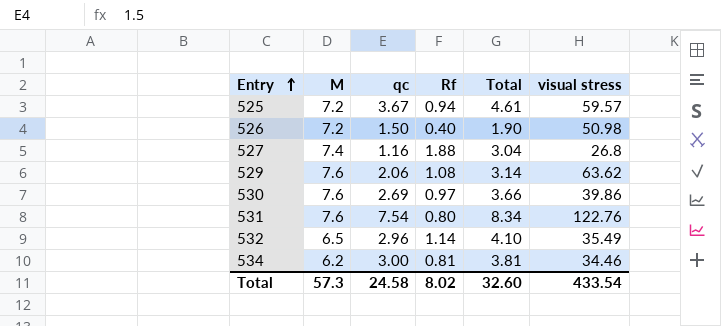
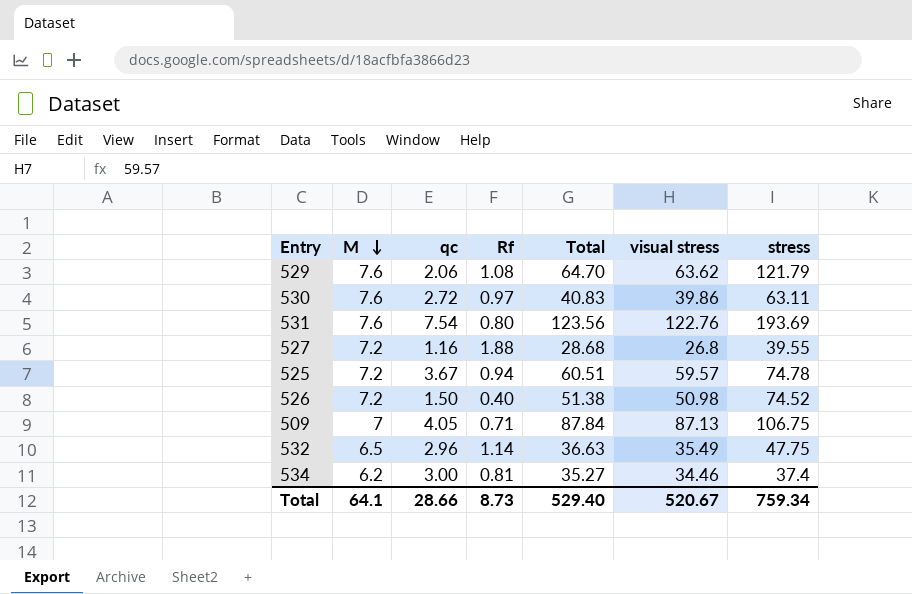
row order: Entry ascending -> M descending
column Total | formula: [qc] + [Rf] -> [Rf] + [visual stress]
column stress | position: none -> 7
530 | qc: 2.69 -> 2.72
527 | M: 7.4 -> 7.2
row 509: none -> 7 | 4.05 | 0.71 | 87.84 | 87.13 | 106.75
Total | M: 57.3 -> 64.1
Total | qc: 24.58 -> 28.66
Total | Rf: 8.02 -> 8.73
Total | Total: 32.60 -> 529.40
Total | visual stress: 433.54 -> 520.67

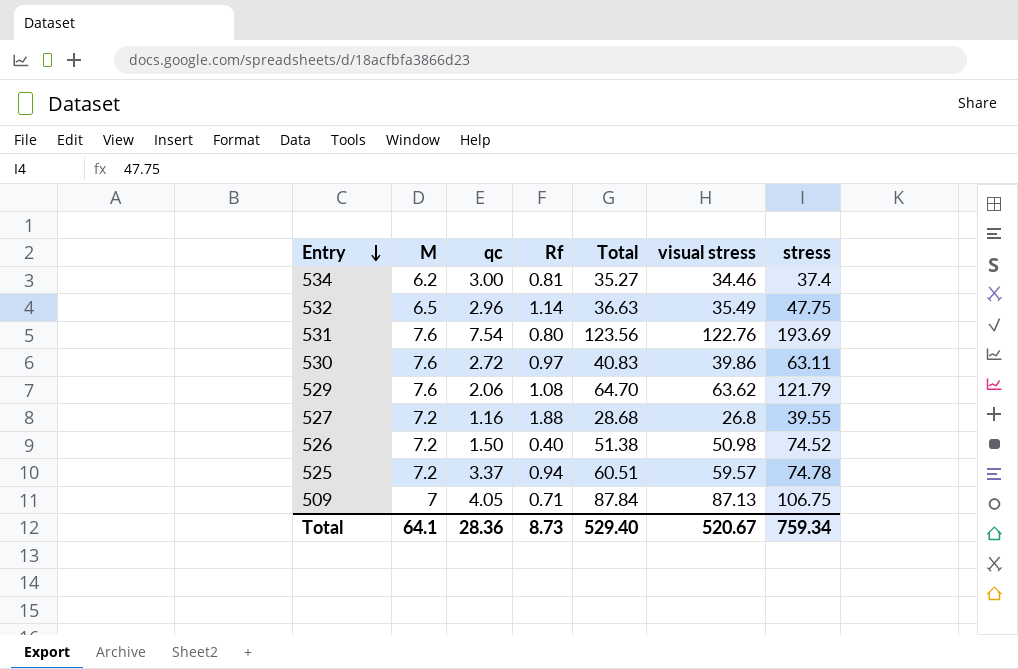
row order: M descending -> Entry descending
525 | qc: 3.67 -> 3.37
Total | qc: 28.66 -> 28.36

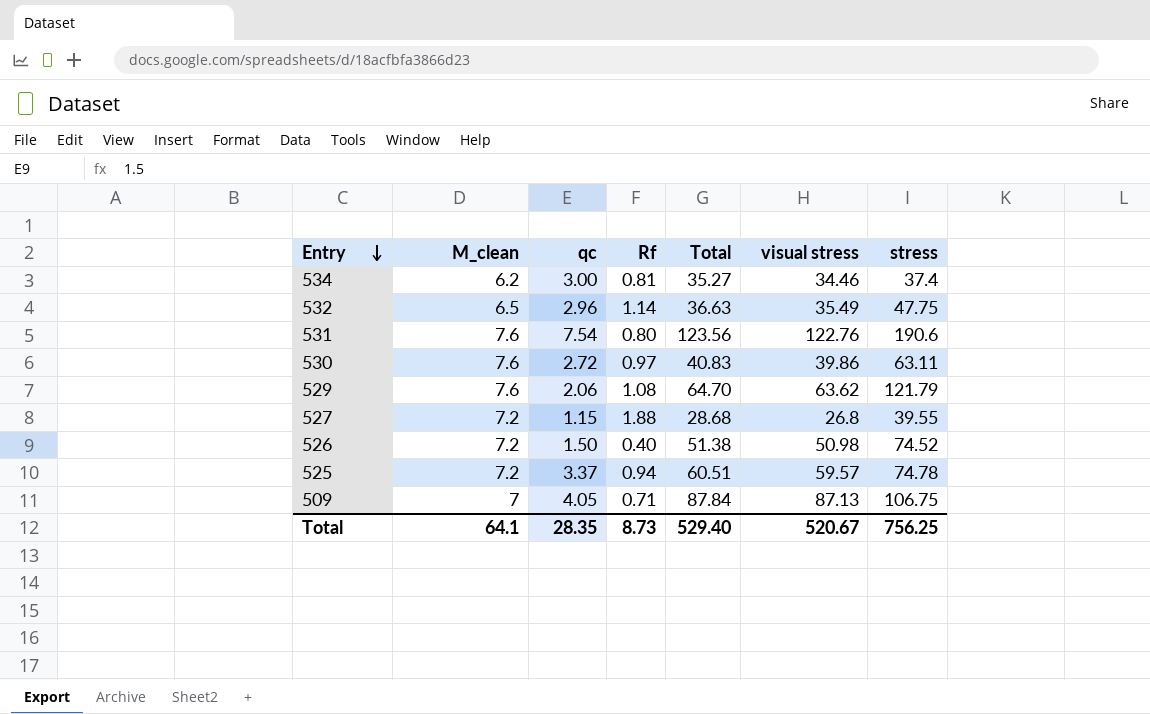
column name: M -> M_clean
531 | stress: 193.69 -> 190.6
527 | qc: 1.16 -> 1.15
Total | qc: 28.36 -> 28.35
Total | stress: 759.34 -> 756.25

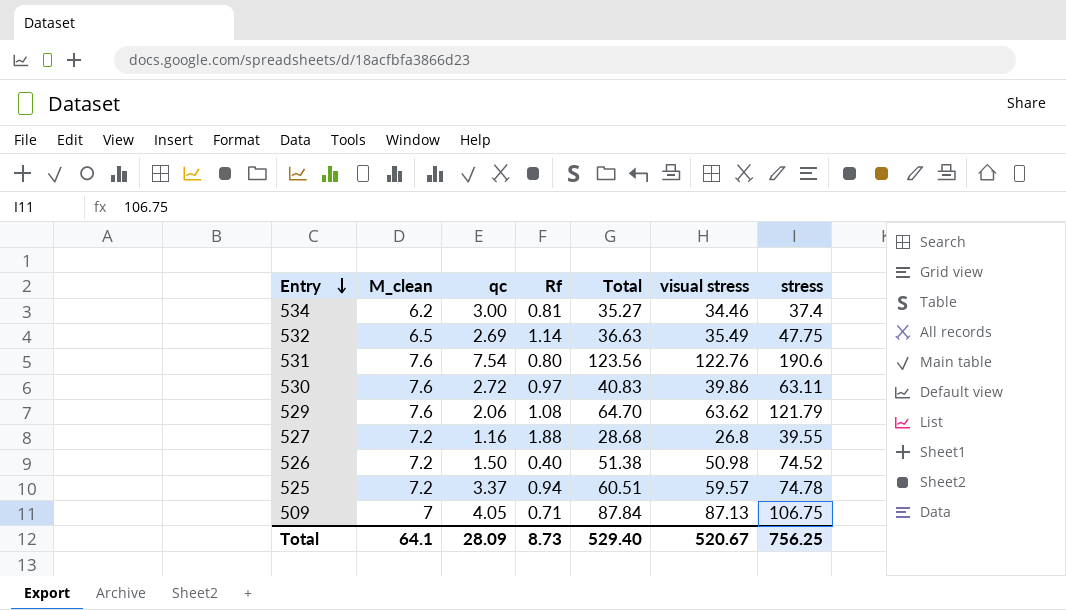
532 | qc: 2.96 -> 2.69
527 | qc: 1.15 -> 1.16
Total | qc: 28.35 -> 28.09

